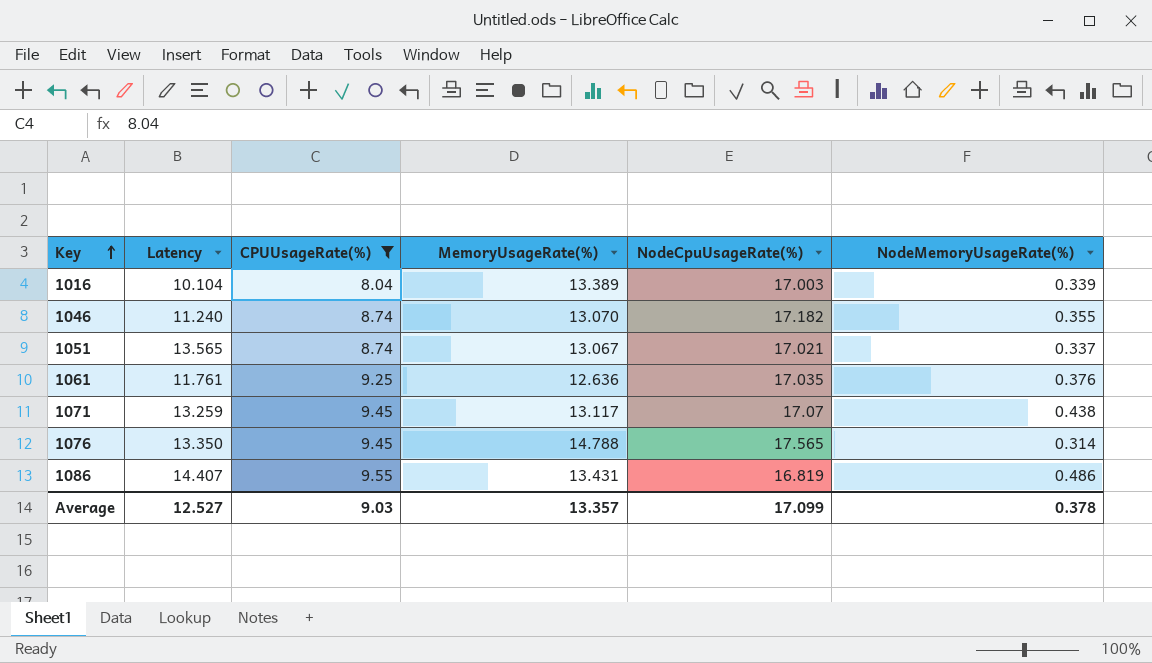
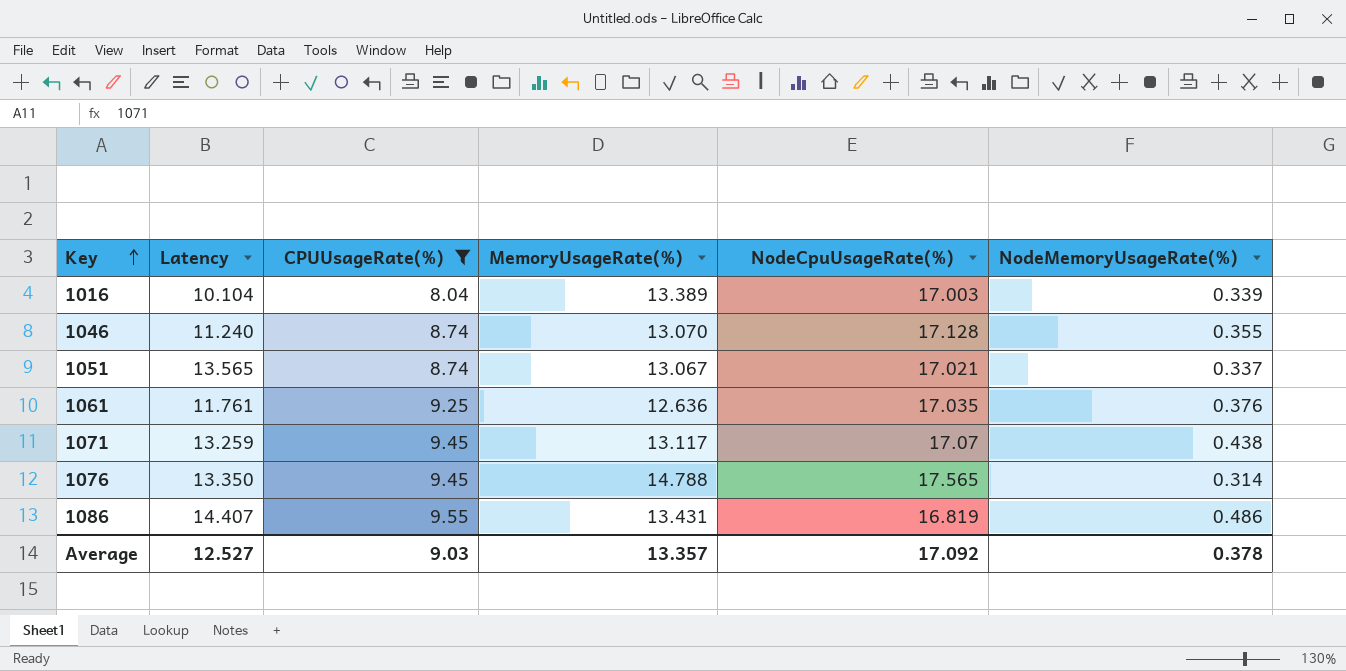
1046 | NodeCpuUsageRate(%): 17.182 -> 17.128
Average | NodeCpuUsageRate(%): 17.099 -> 17.092

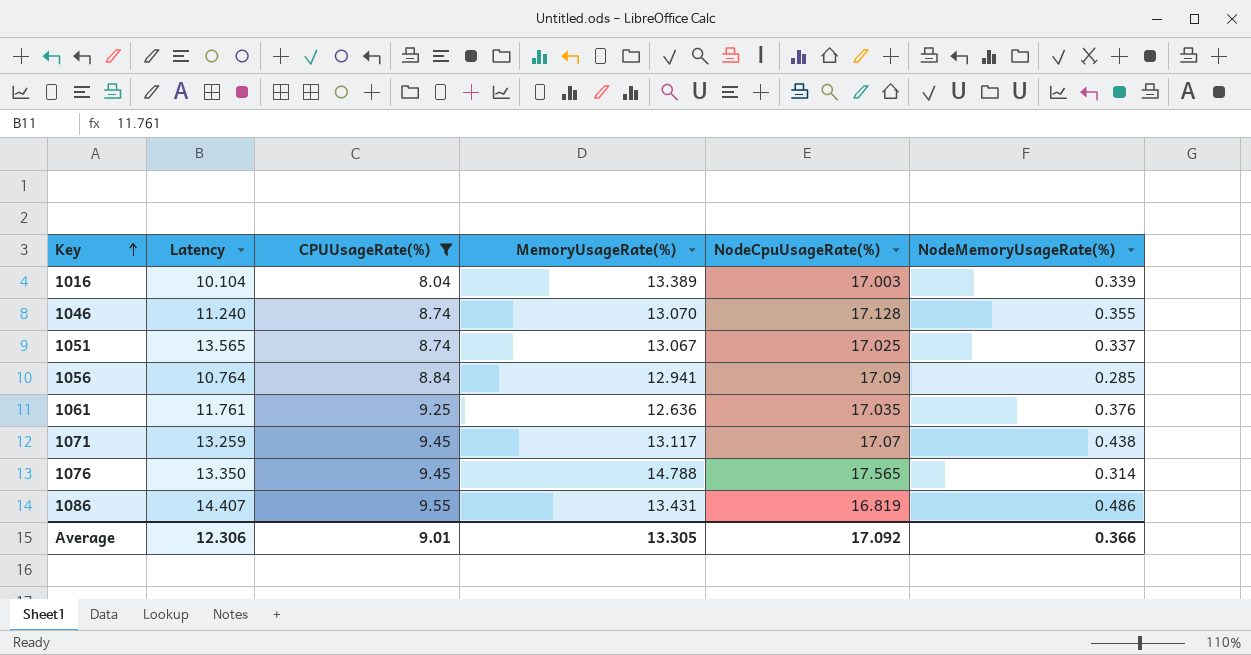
1051 | NodeCpuUsageRate(%): 17.021 -> 17.025
row 1056: none -> 10.764 | 8.84 | 12.941 | 17.09 | 0.285
Average | Latency: 12.527 -> 12.306
Average | CPUUsageRate(%): 9.03 -> 9.01
Average | MemoryUsageRate(%): 13.357 -> 13.305
Average | NodeMemoryUsageRate(%): 0.378 -> 0.366

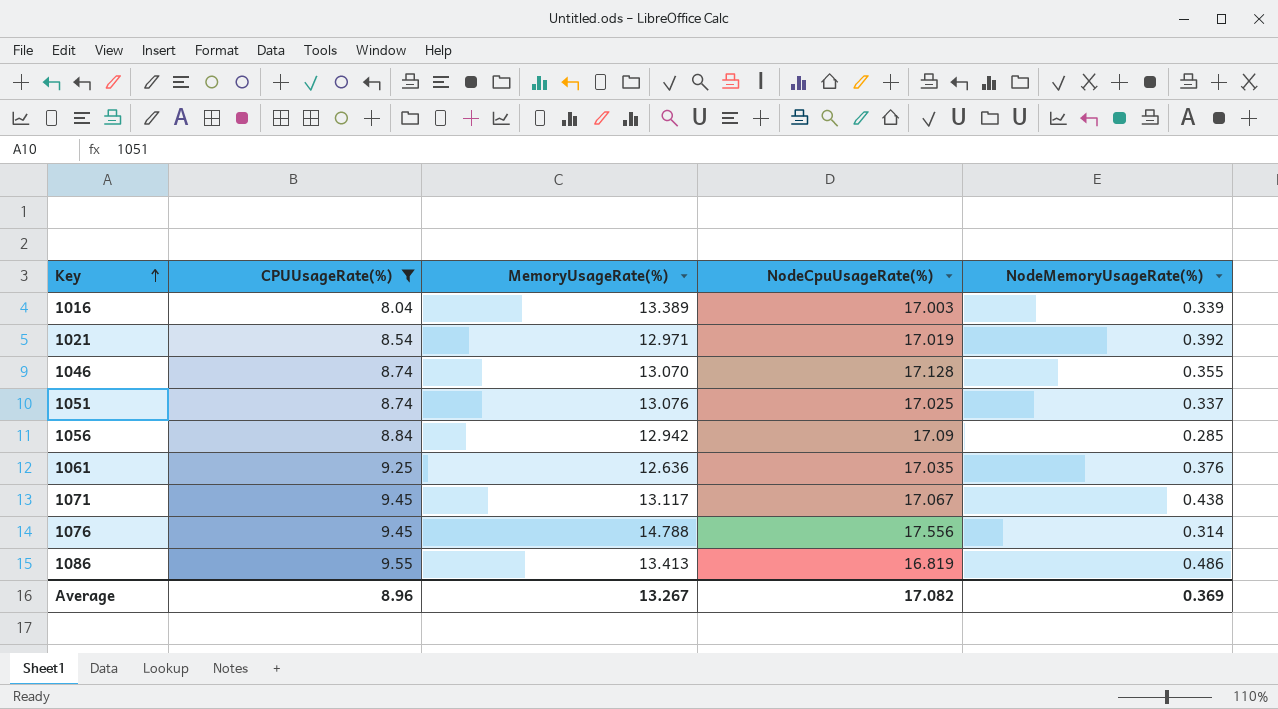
column Latency | position: 2 -> none
row 1021: none -> 8.54 | 12.971 | 17.019 | 0.392
1051 | MemoryUsageRate(%): 13.067 -> 13.076
1056 | MemoryUsageRate(%): 12.941 -> 12.942
1071 | NodeCpuUsageRate(%): 17.07 -> 17.067
1076 | NodeCpuUsageRate(%): 17.565 -> 17.556
1086 | MemoryUsageRate(%): 13.431 -> 13.413
Average | CPUUsageRate(%): 9.01 -> 8.96
Average | MemoryUsageRate(%): 13.305 -> 13.267
Average | NodeCpuUsageRate(%): 17.092 -> 17.082
Average | NodeMemoryUsageRate(%): 0.366 -> 0.369

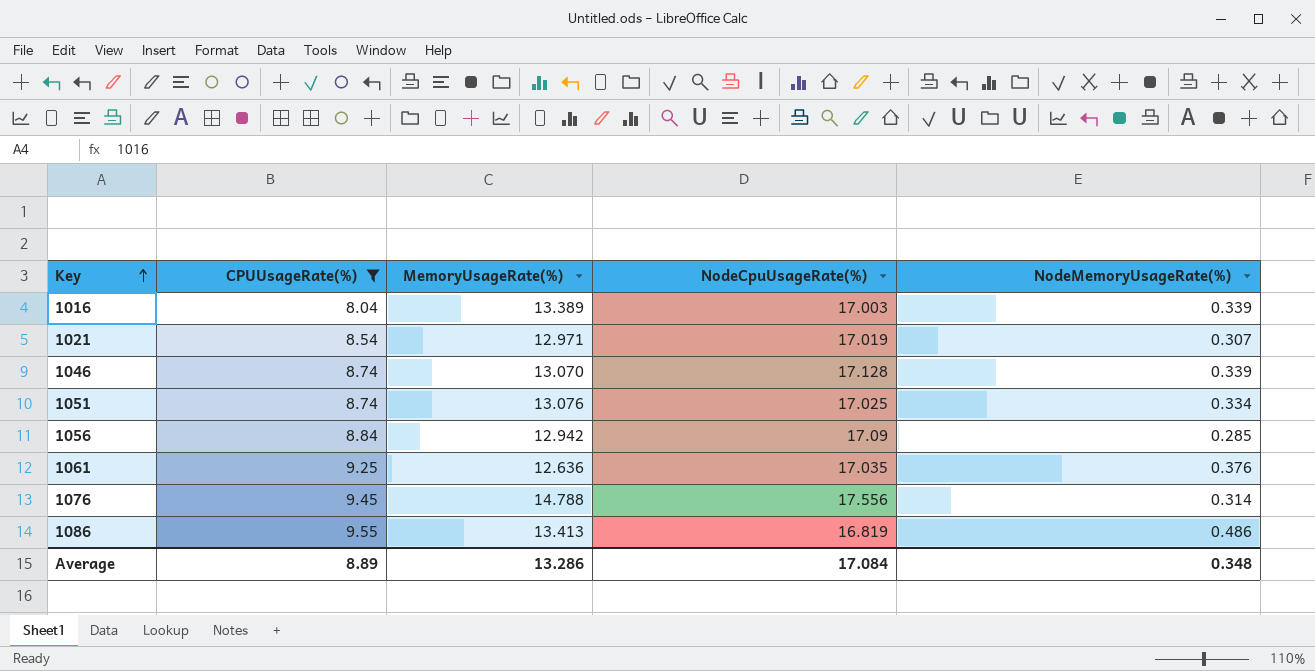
row 1071: 9.45 | 13.117 | 17.067 | 0.438 -> none
1021 | NodeMemoryUsageRate(%): 0.392 -> 0.307
1046 | NodeMemoryUsageRate(%): 0.355 -> 0.339
1051 | NodeMemoryUsageRate(%): 0.337 -> 0.334
Average | CPUUsageRate(%): 8.96 -> 8.89
Average | MemoryUsageRate(%): 13.267 -> 13.286
Average | NodeCpuUsageRate(%): 17.082 -> 17.084
Average | NodeMemoryUsageRate(%): 0.369 -> 0.348

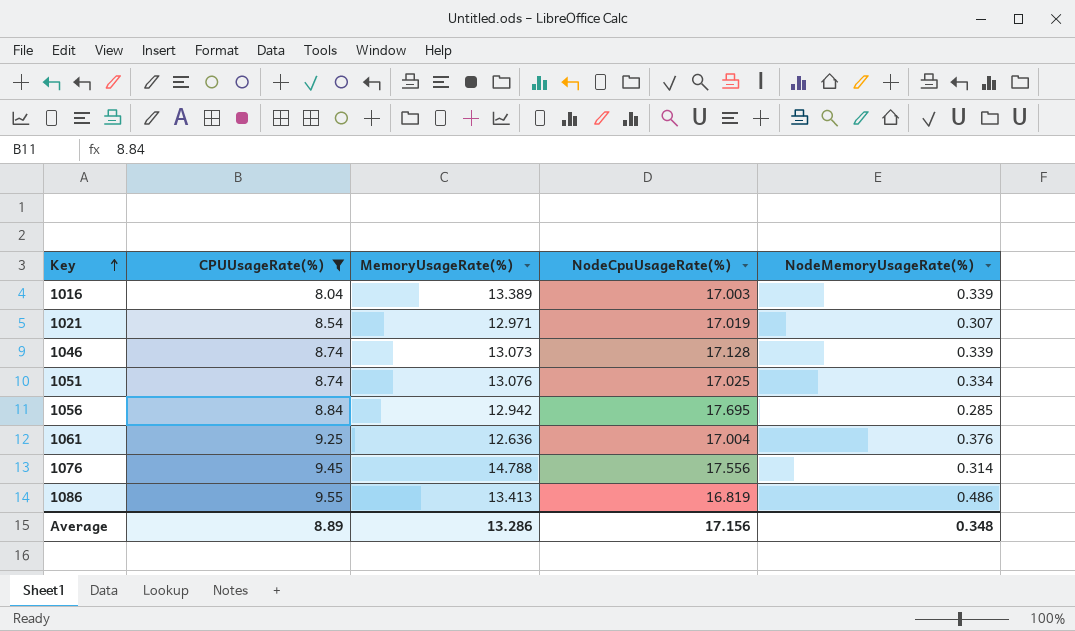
1046 | MemoryUsageRate(%): 13.070 -> 13.073
1056 | NodeCpuUsageRate(%): 17.09 -> 17.695
1061 | NodeCpuUsageRate(%): 17.035 -> 17.004
Average | NodeCpuUsageRate(%): 17.084 -> 17.156

